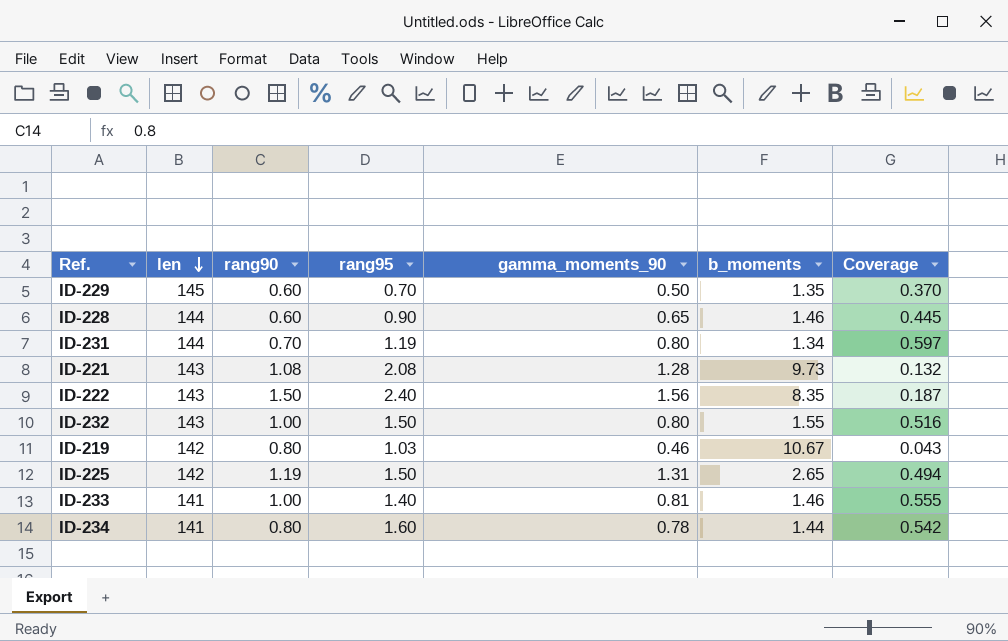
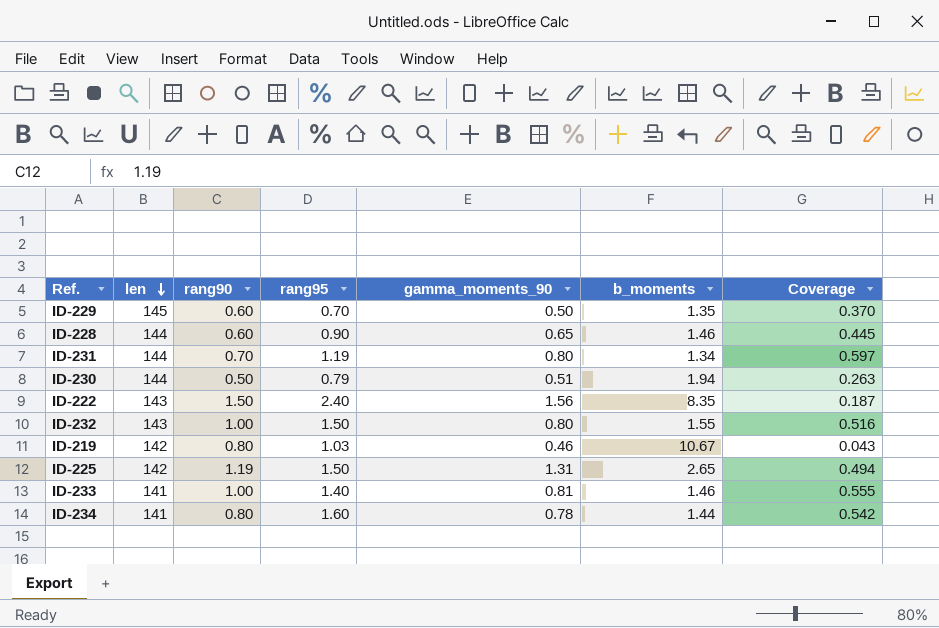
row ID-221: 143 | 1.08 | 2.08 | 1.28 | 9.73 | 0.132 -> none
row ID-230: none -> 144 | 0.50 | 0.79 | 0.51 | 1.94 | 0.263

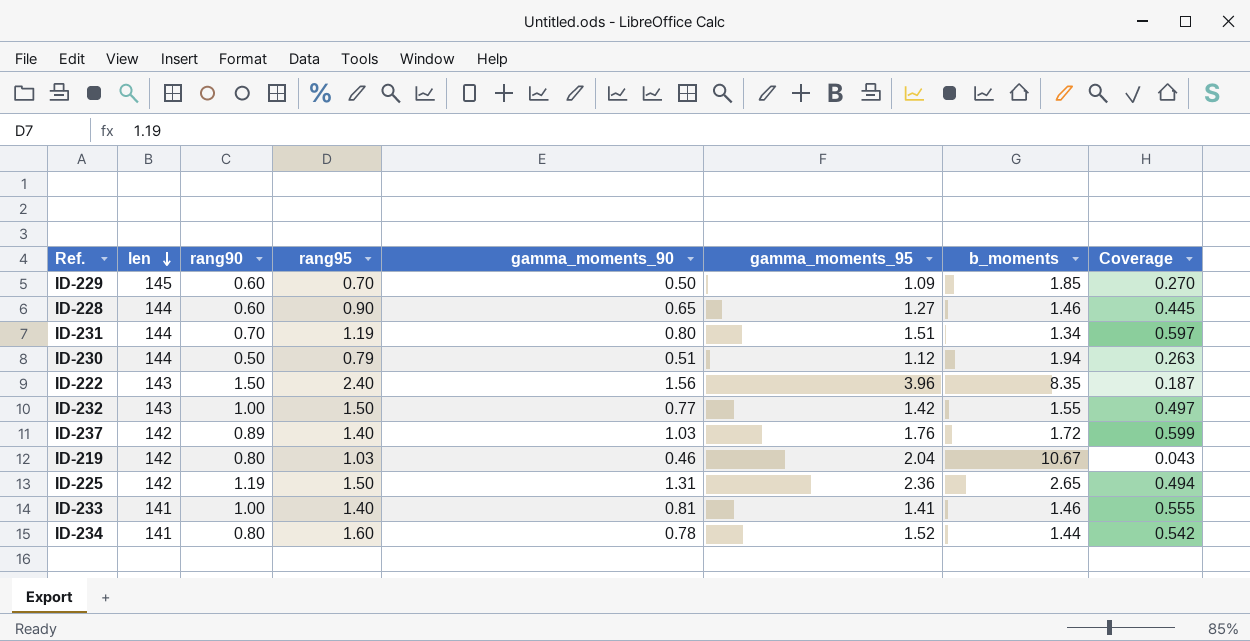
column gamma_moments_95 | position: none -> 6
ID-229 | b_moments: 1.35 -> 1.85
ID-229 | Coverage: 0.370 -> 0.270
ID-232 | gamma_moments_90: 0.80 -> 0.77
ID-232 | Coverage: 0.516 -> 0.497
row ID-237: none -> 142 | 0.89 | 1.40 | 1.03 | 1.76 | 1.72 | 0.599

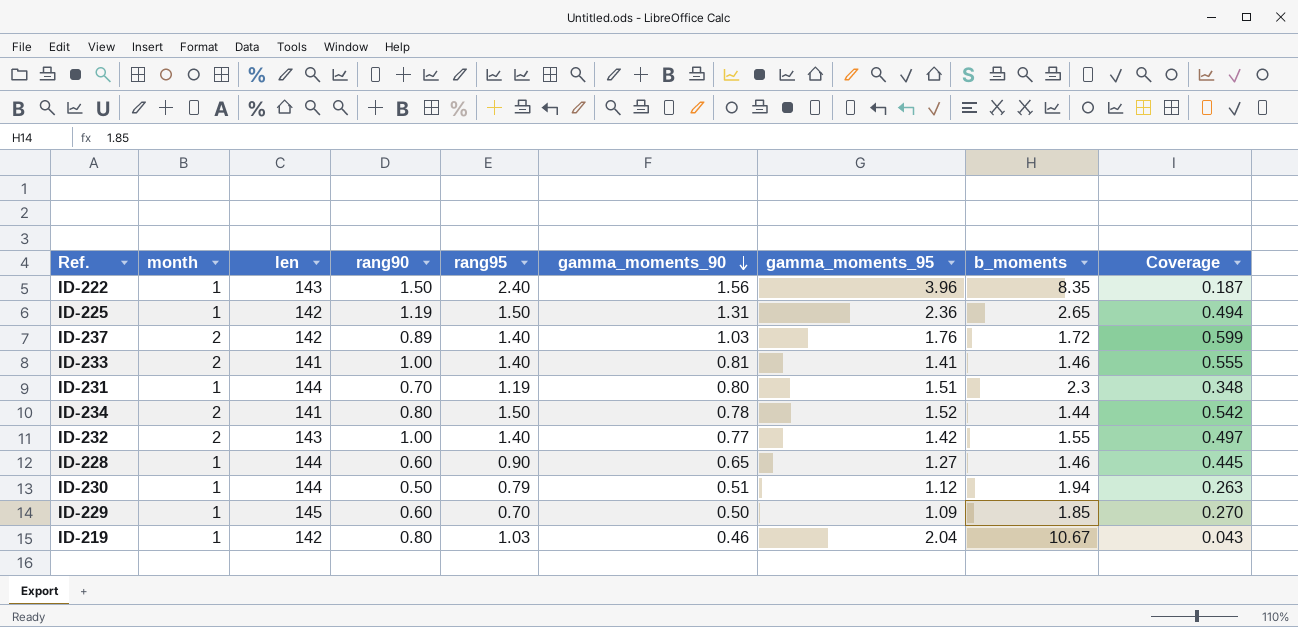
row order: len descending -> gamma_moments_90 descending
column month | position: none -> 2
ID-231 | b_moments: 1.34 -> 2.3
ID-231 | Coverage: 0.597 -> 0.348
ID-234 | rang95: 1.60 -> 1.50
ID-232 | rang95: 1.50 -> 1.40

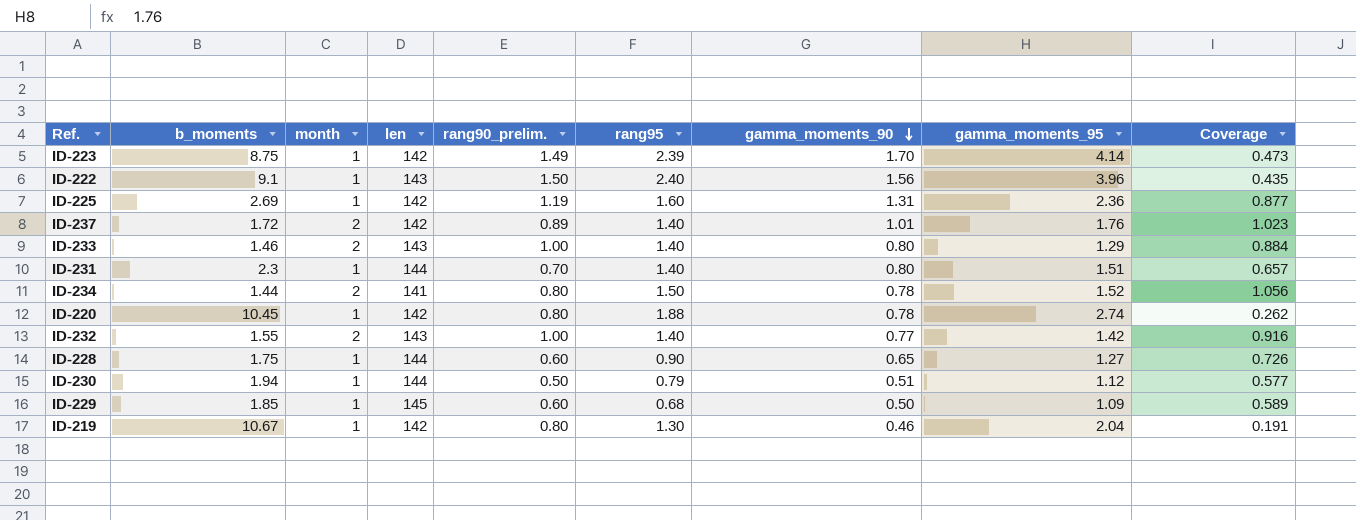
column b_moments | position: 8 -> 2
column name: rang90 -> rang90_prelim.
column Coverage | formula: [gamma_moments_90] / [b_moments] -> [gamma_moments_95] / [b_moments]
row ID-223: none -> 8.75 | 1 | 142 | 1.49 | 2.39 | 1.70 | 4.14 | 0.473
ID-222 | b_moments: 8.35 -> 9.1
ID-225 | b_moments: 2.65 -> 2.69
ID-225 | rang95: 1.50 -> 1.60
ID-237 | gamma_moments_90: 1.03 -> 1.01
ID-233 | len: 141 -> 143
ID-233 | gamma_moments_90: 0.81 -> 0.80
ID-233 | gamma_moments_95: 1.41 -> 1.29
ID-231 | rang95: 1.19 -> 1.40
row ID-220: none -> 10.45 | 1 | 142 | 0.80 | 1.88 | 0.78 | 2.74 | 0.262
ID-228 | b_moments: 1.46 -> 1.75
ID-229 | rang95: 0.70 -> 0.68
ID-219 | rang95: 1.03 -> 1.30

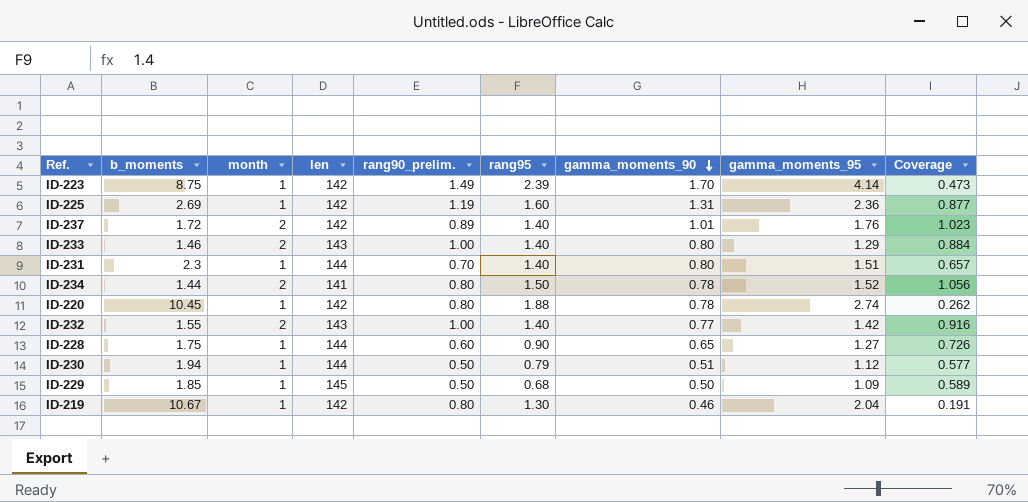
row ID-222: 9.1 | 1 | 143 | 1.50 | 2.40 | 1.56 | 3.96 | 0.435 -> none
ID-229 | rang90_prelim.: 0.60 -> 0.50

